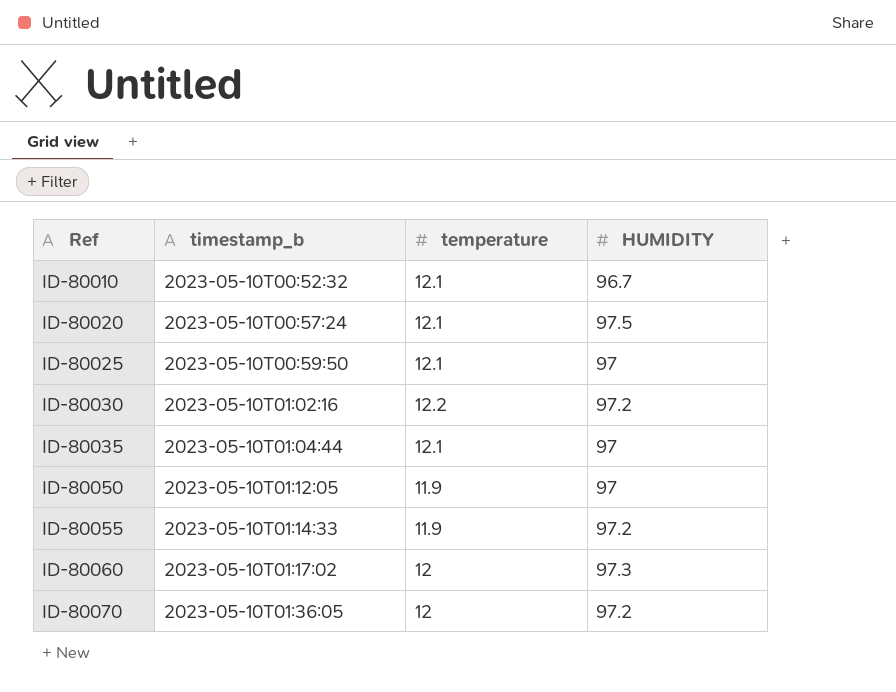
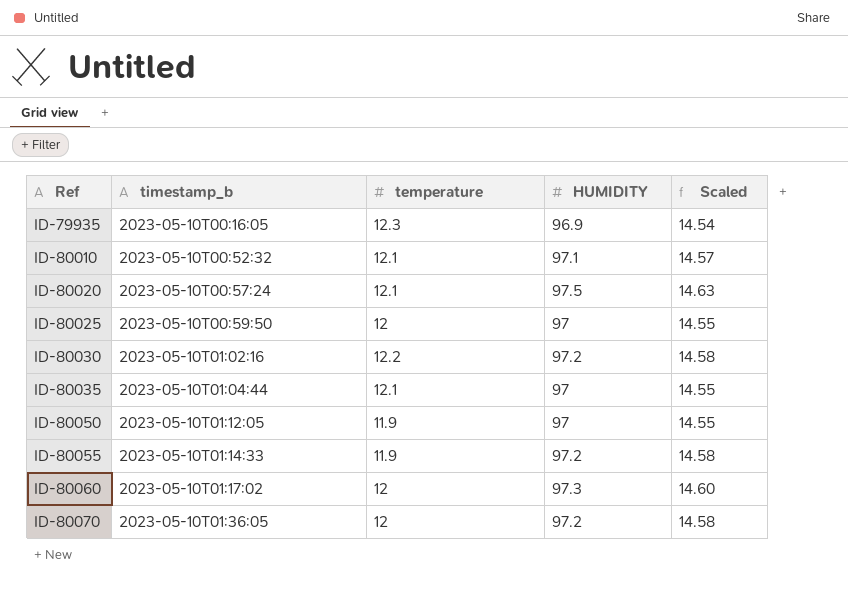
column Scaled | formula: none -> [HUMIDITY] * 0.15
row ID-79935: none -> 2023-05-10T00:16:05 | 12.3 | 96.9 | 14.54
ID-80010 | HUMIDITY: 96.7 -> 97.1
ID-80025 | temperature: 12.1 -> 12

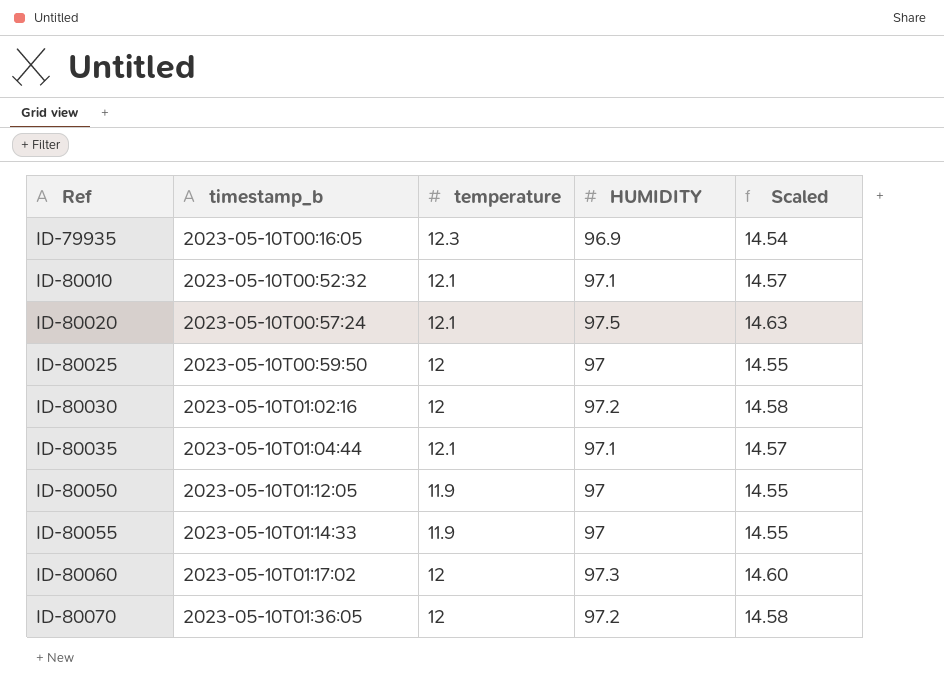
ID-80030 | temperature: 12.2 -> 12
ID-80035 | HUMIDITY: 97 -> 97.1
ID-80035 | Scaled: 14.55 -> 14.57
ID-80055 | HUMIDITY: 97.2 -> 97
ID-80055 | Scaled: 14.58 -> 14.55

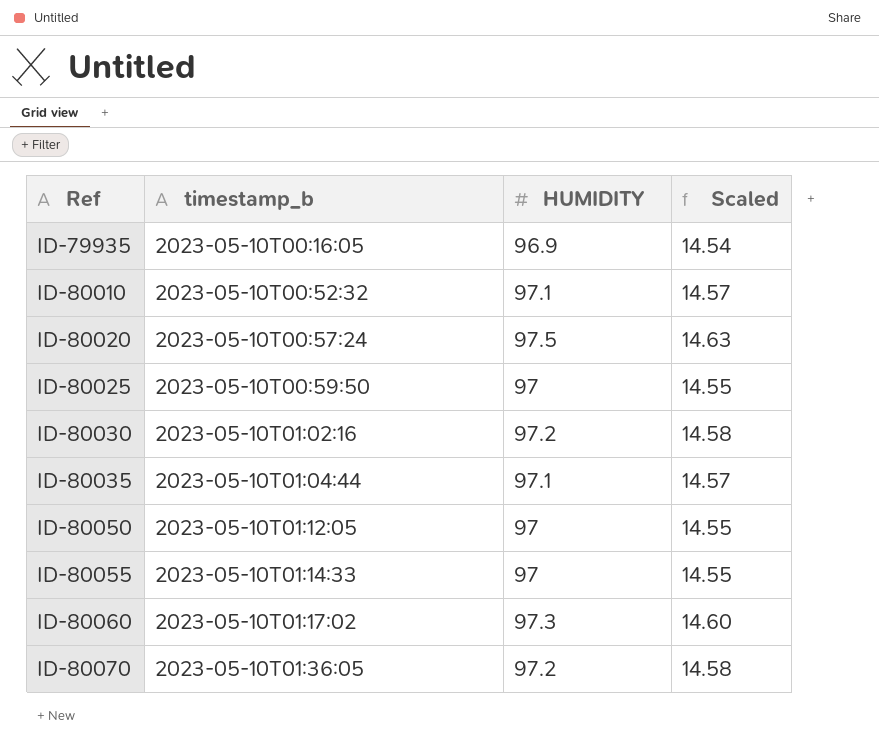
column temperature | position: 3 -> none

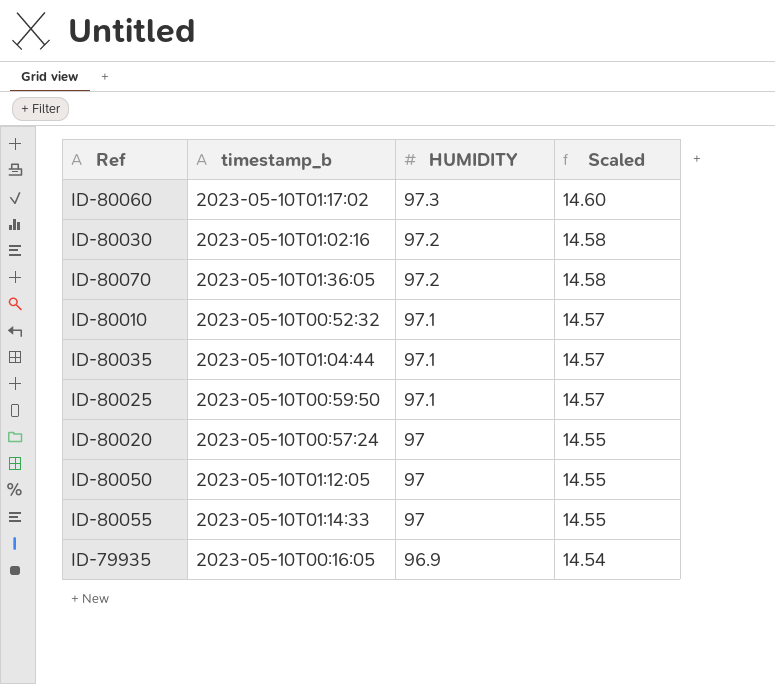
row order: Ref ascending -> HUMIDITY descending
ID-80025 | HUMIDITY: 97 -> 97.1
ID-80025 | Scaled: 14.55 -> 14.57
ID-80020 | HUMIDITY: 97.5 -> 97
ID-80020 | Scaled: 14.63 -> 14.55

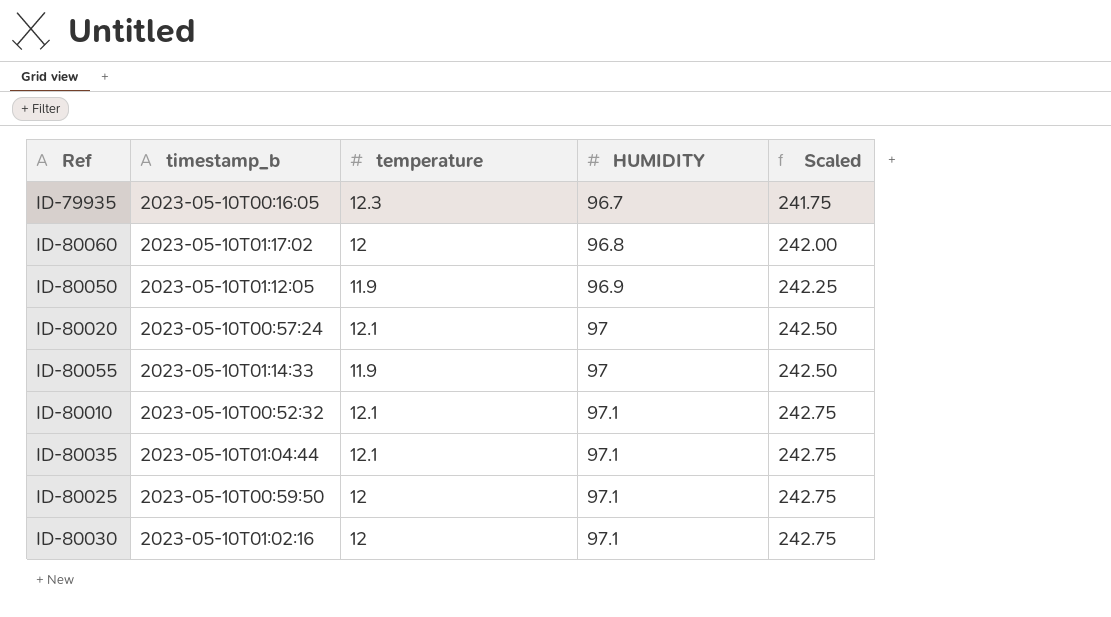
row order: HUMIDITY descending -> HUMIDITY ascending
column temperature | position: none -> 3
column Scaled | formula: [HUMIDITY] * 0.15 -> [HUMIDITY] * 2.5
row ID-80070: 2023-05-10T01:36:05 | 97.2 | 14.58 -> none
ID-79935 | HUMIDITY: 96.9 -> 96.7
ID-80060 | HUMIDITY: 97.3 -> 96.8
ID-80050 | HUMIDITY: 97 -> 96.9
ID-80030 | HUMIDITY: 97.2 -> 97.1

